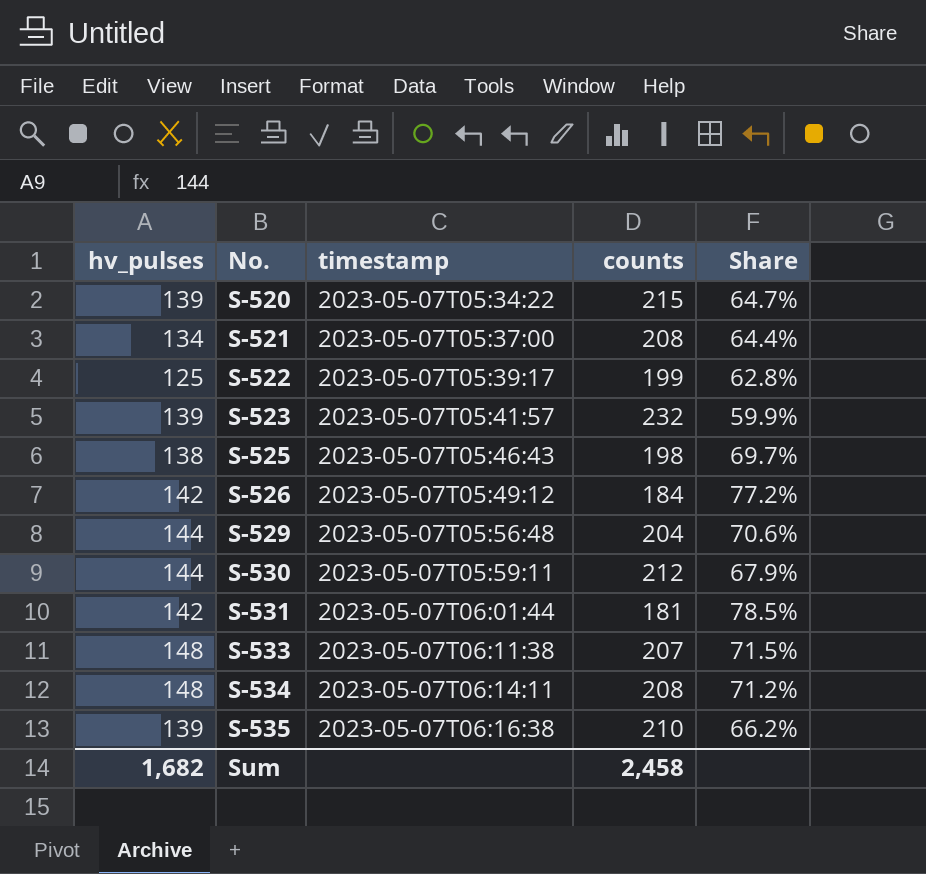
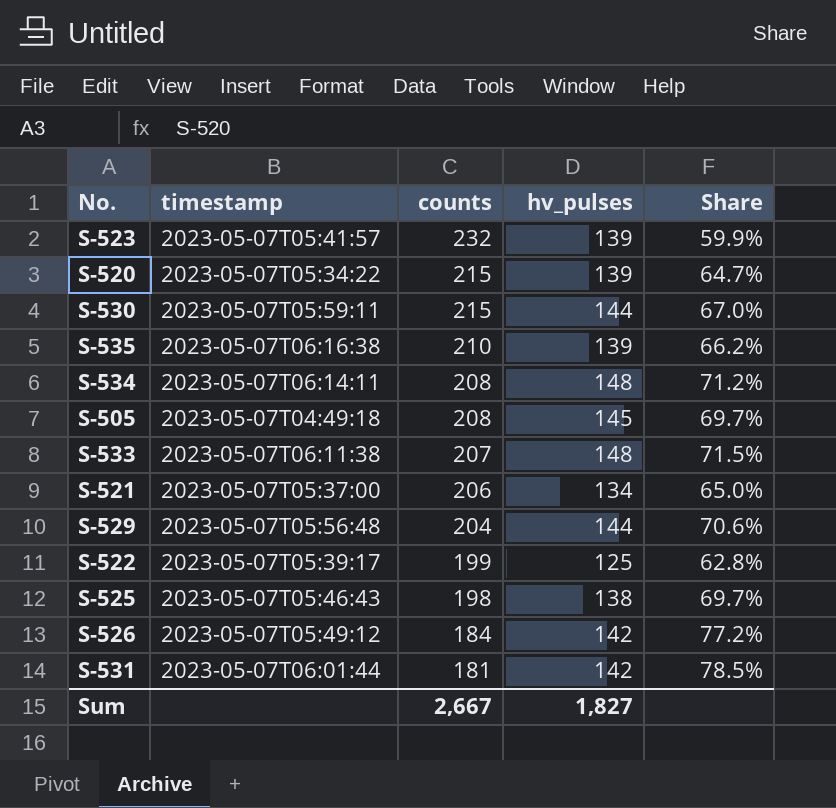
row order: No. ascending -> counts descending
column hv_pulses | position: 1 -> 4
S-530 | counts: 212 -> 215
S-530 | Share: 67.9% -> 67.0%
row S-505: none -> 2023-05-07T04:49:18 | 208 | 145 | 69.7%
S-521 | counts: 208 -> 206
S-521 | Share: 64.4% -> 65.0%
Sum | counts: 2,458 -> 2,667
Sum | hv_pulses: 1,682 -> 1,827

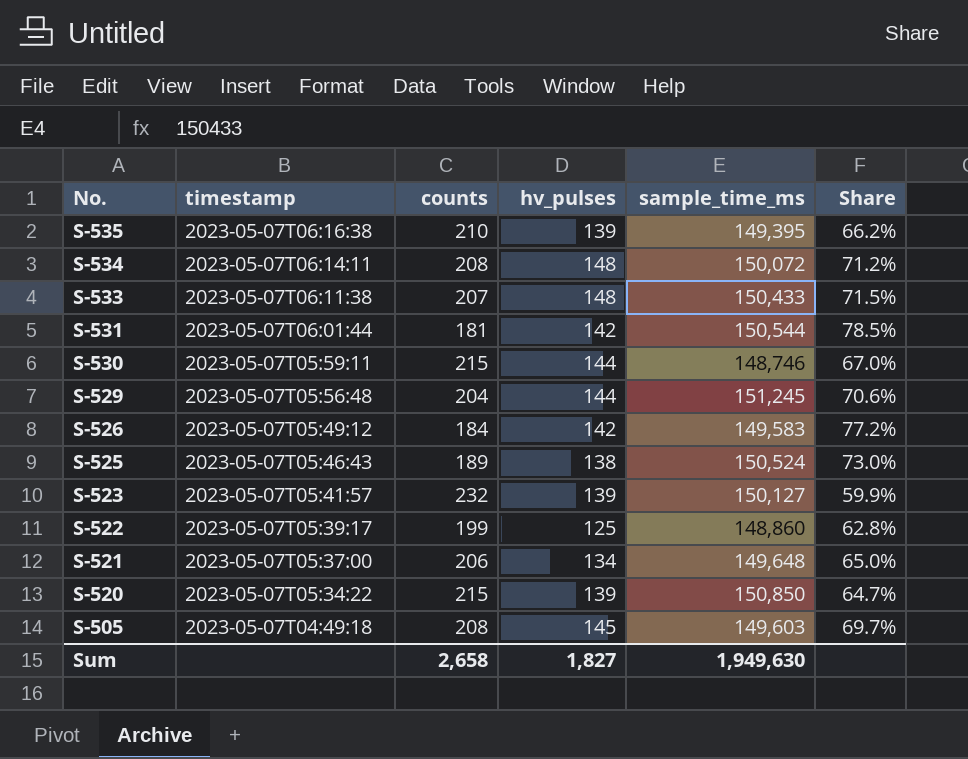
row order: counts descending -> No. descending
column sample_time_ms | position: none -> 5
S-525 | counts: 198 -> 189
S-525 | Share: 69.7% -> 73.0%
Sum | counts: 2,667 -> 2,658

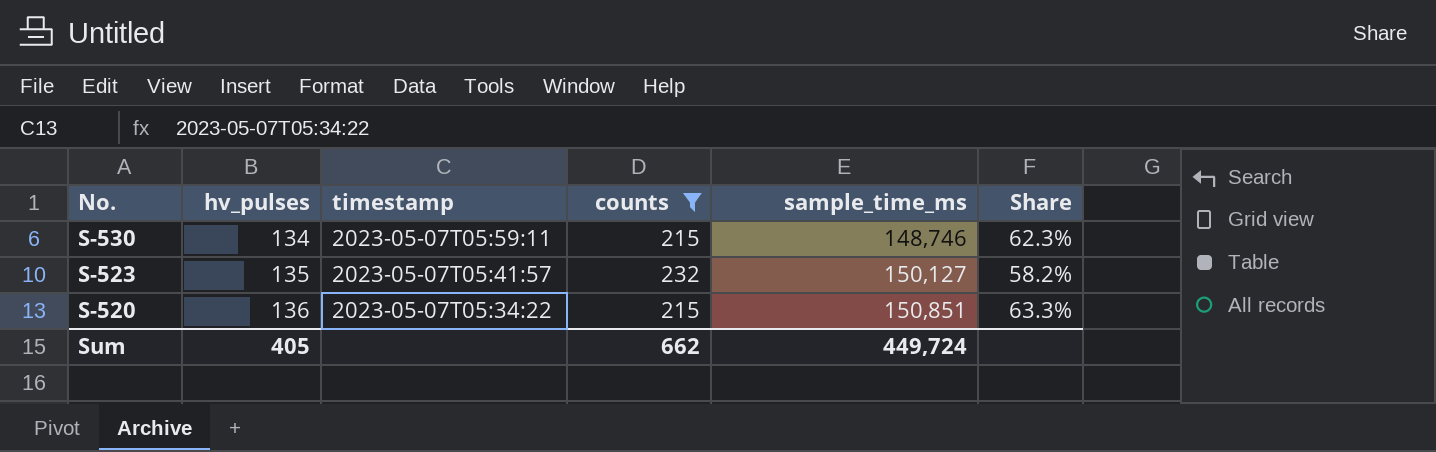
filter: none -> counts >= 215
column hv_pulses | position: 4 -> 2
S-530 | hv_pulses: 144 -> 134
S-530 | Share: 67.0% -> 62.3%
S-523 | hv_pulses: 139 -> 135
S-523 | Share: 59.9% -> 58.2%
S-520 | hv_pulses: 139 -> 136
S-520 | sample_time_ms: 150,850 -> 150,851
S-520 | Share: 64.7% -> 63.3%
Sum | hv_pulses: 1,827 -> 405
Sum | counts: 2,658 -> 662
Sum | sample_time_ms: 1,949,630 -> 449,724

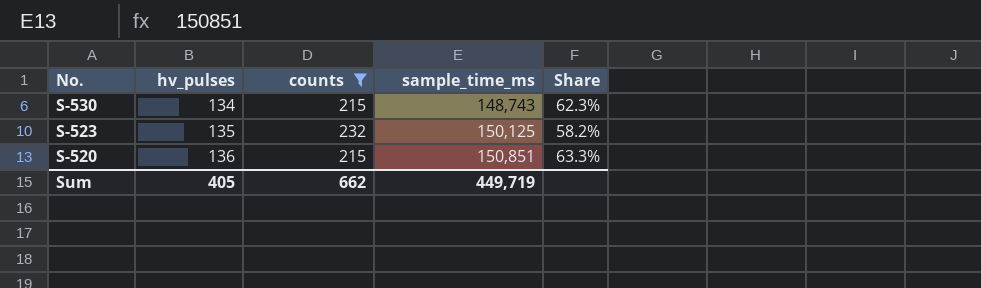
column timestamp | position: 3 -> none
S-530 | sample_time_ms: 148,746 -> 148,743
S-523 | sample_time_ms: 150,127 -> 150,125
Sum | sample_time_ms: 449,724 -> 449,719

